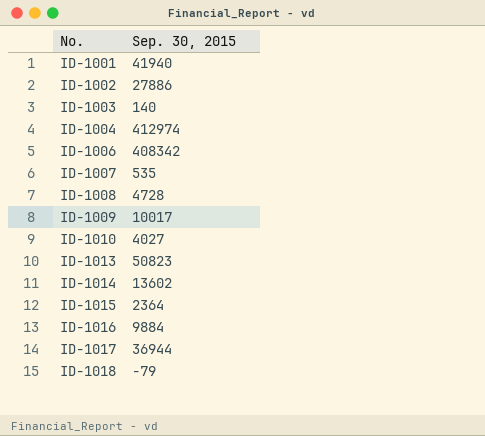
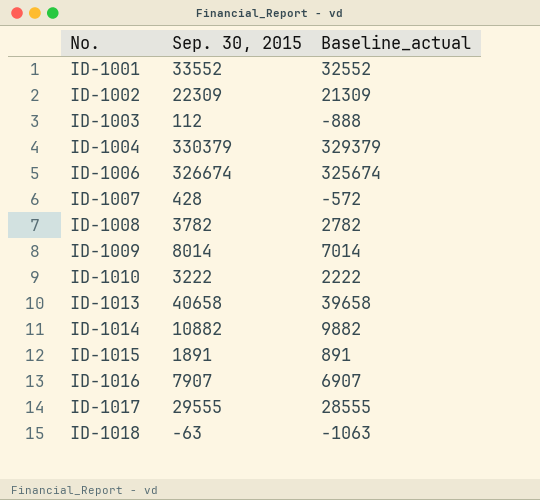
column Baseline_actual | formula: none -> [Sep. 30, 2015] - 1000
ID-1001 | Sep. 30, 2015: 41940 -> 33552
ID-1002 | Sep. 30, 2015: 27886 -> 22309
ID-1003 | Sep. 30, 2015: 140 -> 112
ID-1004 | Sep. 30, 2015: 412974 -> 330379
ID-1006 | Sep. 30, 2015: 408342 -> 326674
ID-1007 | Sep. 30, 2015: 535 -> 428
ID-1008 | Sep. 30, 2015: 4728 -> 3782
ID-1009 | Sep. 30, 2015: 10017 -> 8014
ID-1010 | Sep. 30, 2015: 4027 -> 3222
ID-1013 | Sep. 30, 2015: 50823 -> 40658
ID-1014 | Sep. 30, 2015: 13602 -> 10882
ID-1015 | Sep. 30, 2015: 2364 -> 1891
ID-1016 | Sep. 30, 2015: 9884 -> 7907
ID-1017 | Sep. 30, 2015: 36944 -> 29555
ID-1018 | Sep. 30, 2015: -79 -> -63

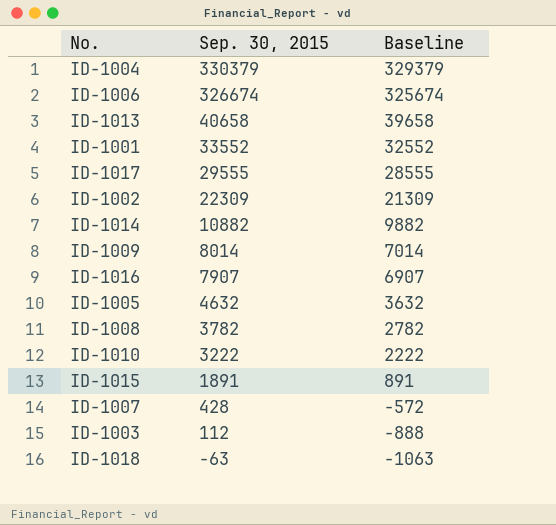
row order: No. ascending -> Sep. 30, 2015 descending
column name: Baseline_actual -> Baseline
row ID-1005: none -> 4632 | 3632

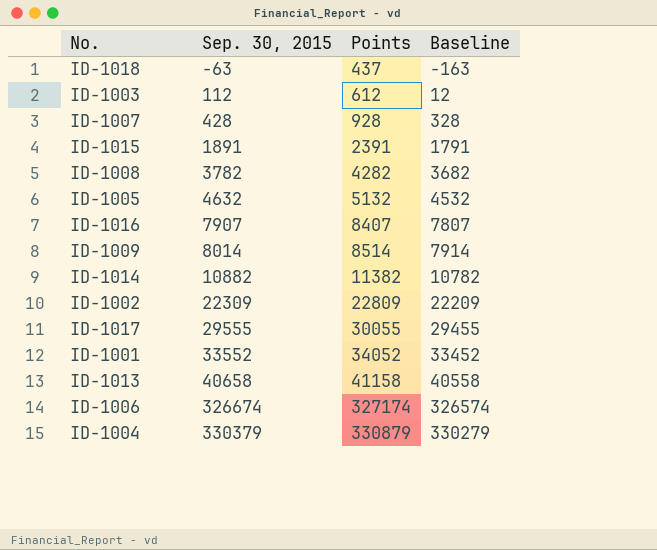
row order: Sep. 30, 2015 descending -> Sep. 30, 2015 ascending
column Points | formula: none -> [Sep. 30, 2015] + 500
column Baseline | formula: [Sep. 30, 2015] - 1000 -> [Sep. 30, 2015] - 100
row ID-1010: 3222 | 2222 -> none

